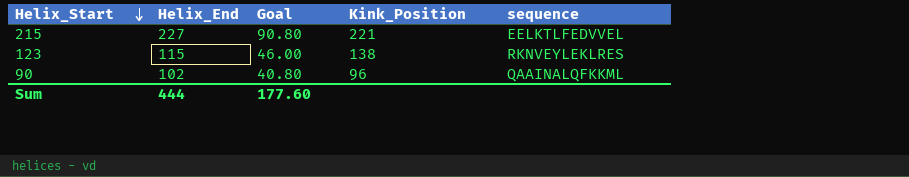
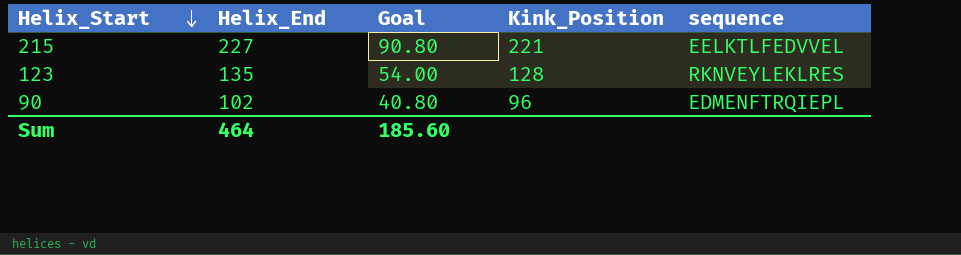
123 | Helix_End: 115 -> 135
123 | Goal: 46.00 -> 54.00
123 | Kink_Position: 138 -> 128
90 | sequence: QAAINALQFKKML -> EDMENFTRQIEPL
Sum | Helix_End: 444 -> 464
Sum | Goal: 177.60 -> 185.60

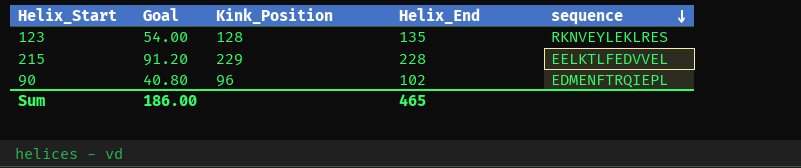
row order: Helix_Start descending -> sequence descending
column Helix_End | position: 2 -> 4
215 | Goal: 90.80 -> 91.20
215 | Kink_Position: 221 -> 229
215 | Helix_End: 227 -> 228
Sum | Goal: 185.60 -> 186.00
Sum | Helix_End: 464 -> 465

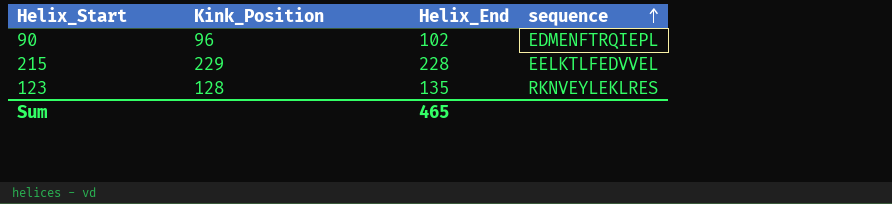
row order: sequence descending -> sequence ascending
column Goal | formula: [Helix_End] * 0.4 -> none

